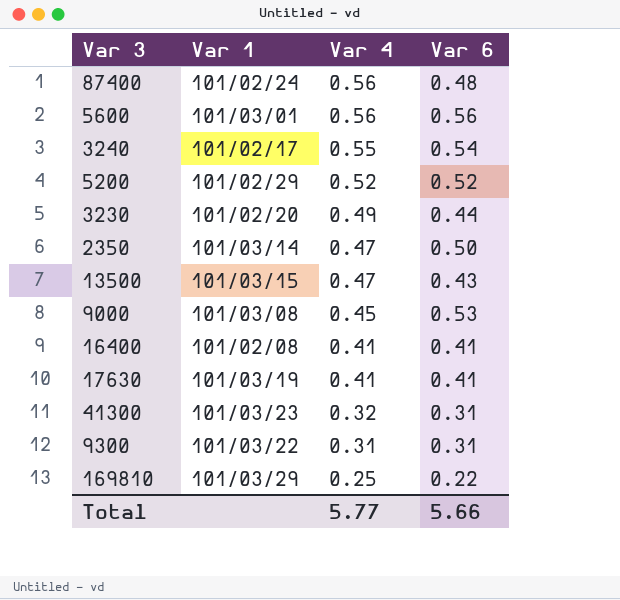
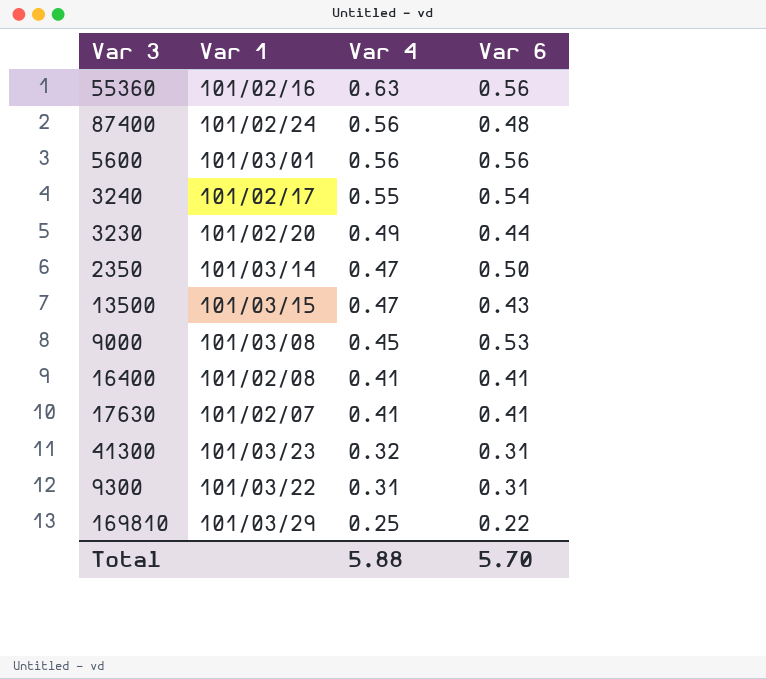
row 5200: 101/02/29 | 0.52 | 0.52 -> none
row 55360: none -> 101/02/16 | 0.63 | 0.56
17630 | Var 1: 101/03/19 -> 101/02/07
Total | Var 4: 5.77 -> 5.88
Total | Var 6: 5.66 -> 5.70

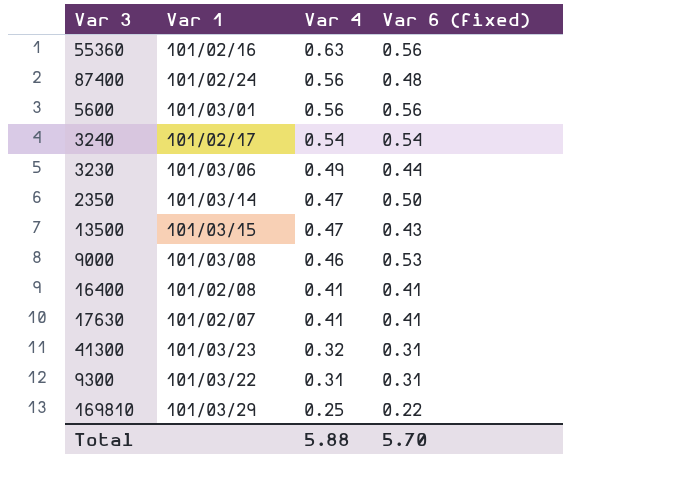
column name: Var 6 -> Var 6 (fixed)
3240 | Var 4: 0.55 -> 0.54
3230 | Var 1: 101/02/20 -> 101/03/06
9000 | Var 4: 0.45 -> 0.46

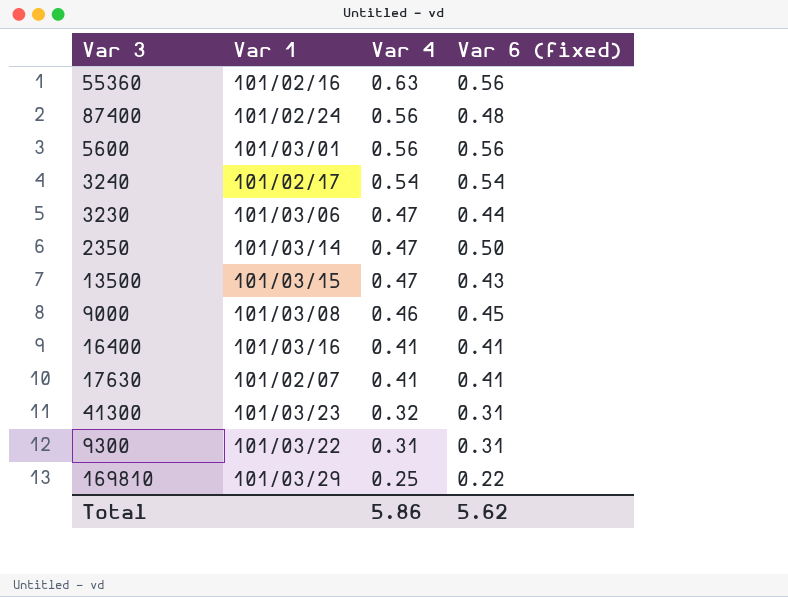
3230 | Var 4: 0.49 -> 0.47
9000 | Var 6 (fixed): 0.53 -> 0.45
16400 | Var 1: 101/02/08 -> 101/03/16
Total | Var 4: 5.88 -> 5.86
Total | Var 6 (fixed): 5.70 -> 5.62

